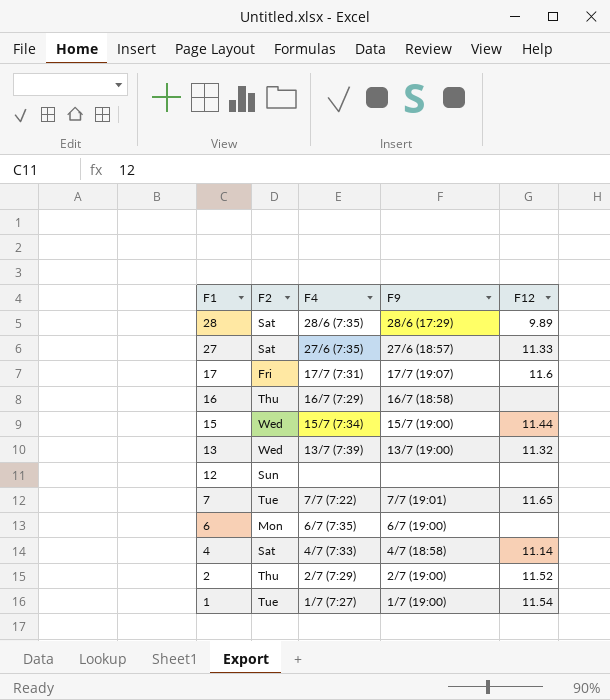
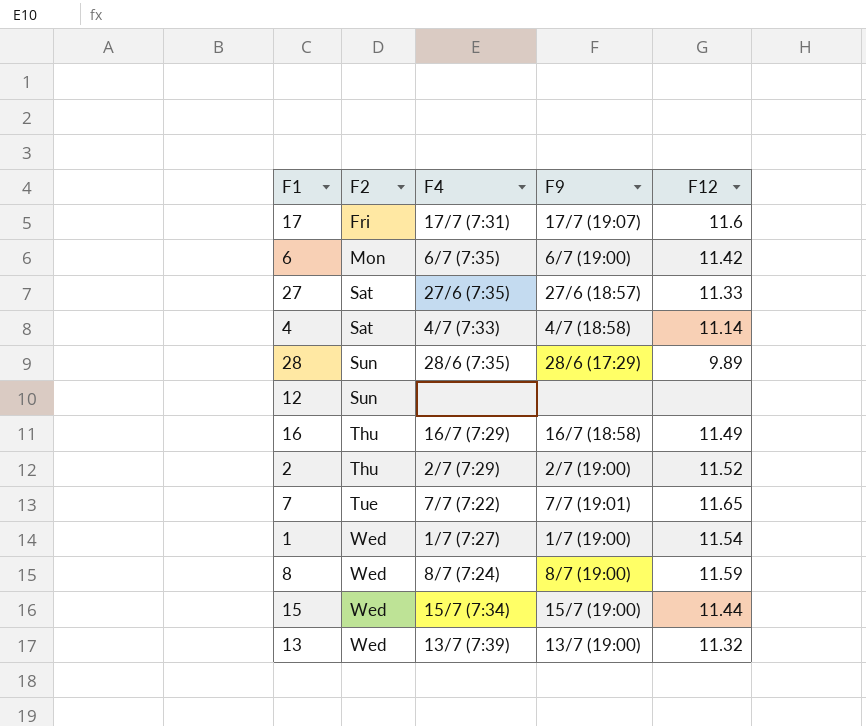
row order: F1 descending -> F2 ascending
6 | F12: none -> 11.42
28 | F2: Sat -> Sun
16 | F12: none -> 11.49
1 | F2: Tue -> Wed
row 8: none -> Wed | 8/7 (7:24) | 8/7 (19:00) | 11.59

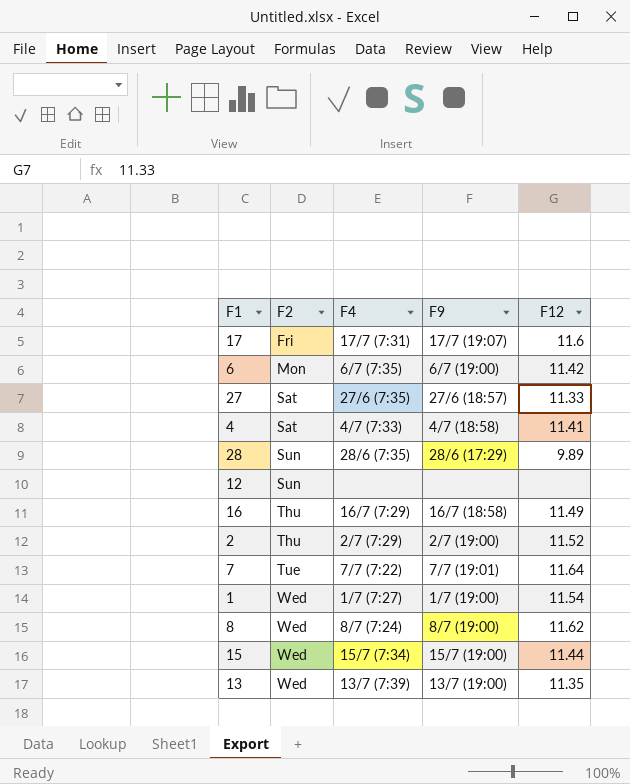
4 | F12: 11.14 -> 11.41
7 | F12: 11.65 -> 11.64
8 | F12: 11.59 -> 11.62
13 | F12: 11.32 -> 11.35

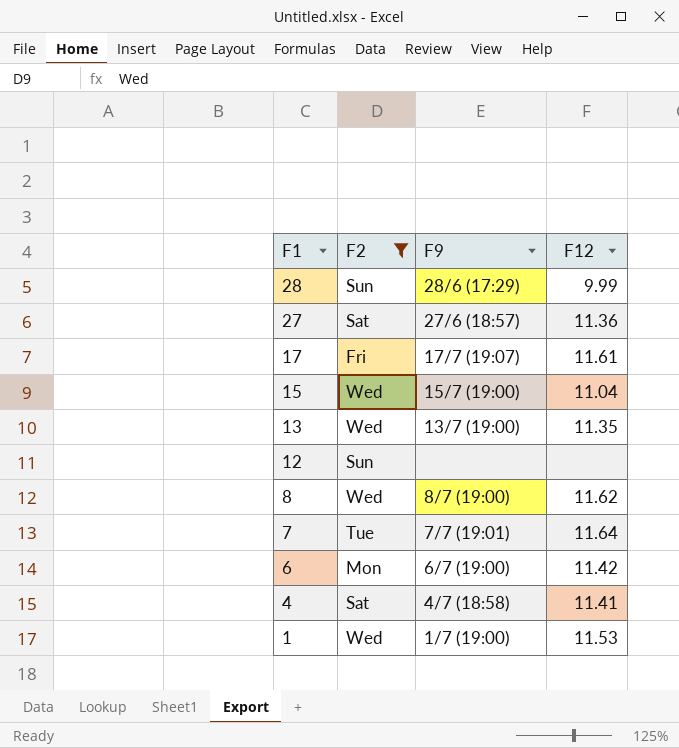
filter: none -> F2 != Thu
row order: F2 ascending -> F1 descending
column F4 | position: 3 -> none
28 | F12: 9.89 -> 9.99
27 | F12: 11.33 -> 11.36
17 | F12: 11.6 -> 11.61
15 | F12: 11.44 -> 11.04
1 | F12: 11.54 -> 11.53

